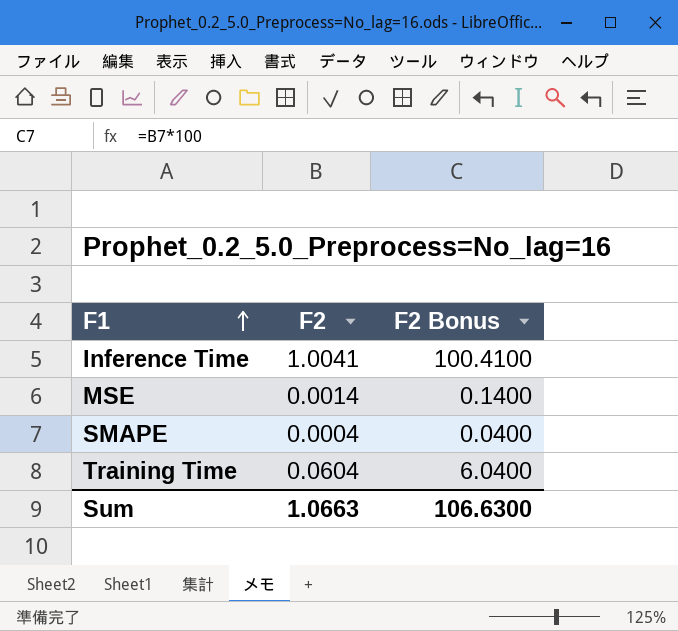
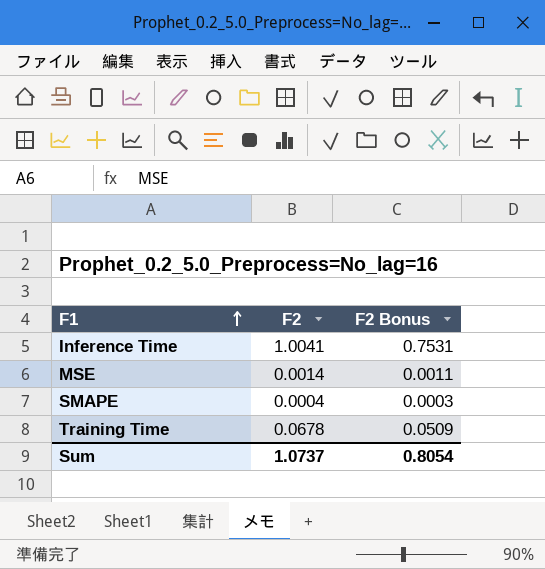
column F2 Bonus | formula: [F2] * 100 -> [F2] * 0.75
Training Time | F2: 0.0604 -> 0.0678
Sum | F2: 1.0663 -> 1.0737
Sum | F2 Bonus: 106.6300 -> 0.8054

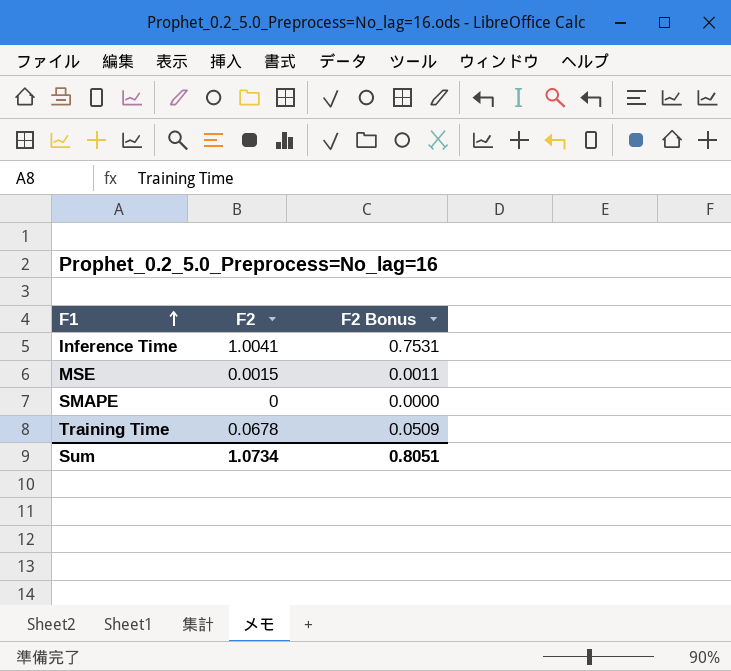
MSE | F2: 0.0014 -> 0.0015
SMAPE | F2: 0.0004 -> 0
SMAPE | F2 Bonus: 0.0003 -> 0.0000
Sum | F2: 1.0737 -> 1.0734
Sum | F2 Bonus: 0.8054 -> 0.8051

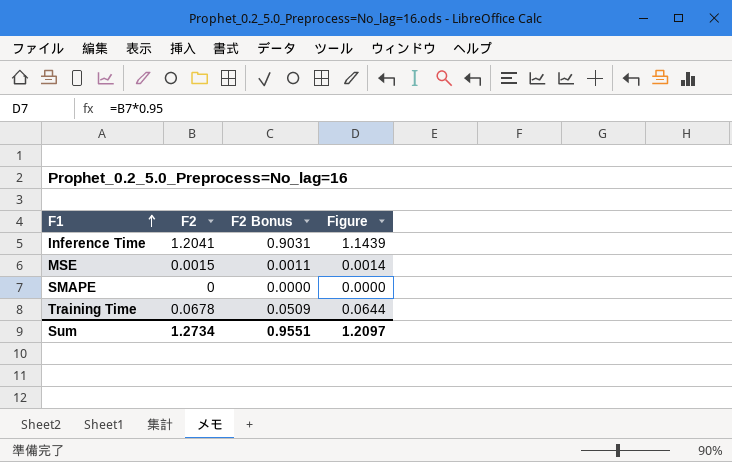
column Figure | formula: none -> [F2] * 0.95
Inference Time | F2: 1.0041 -> 1.2041
Inference Time | F2 Bonus: 0.7531 -> 0.9031
Sum | F2: 1.0734 -> 1.2734
Sum | F2 Bonus: 0.8051 -> 0.9551

